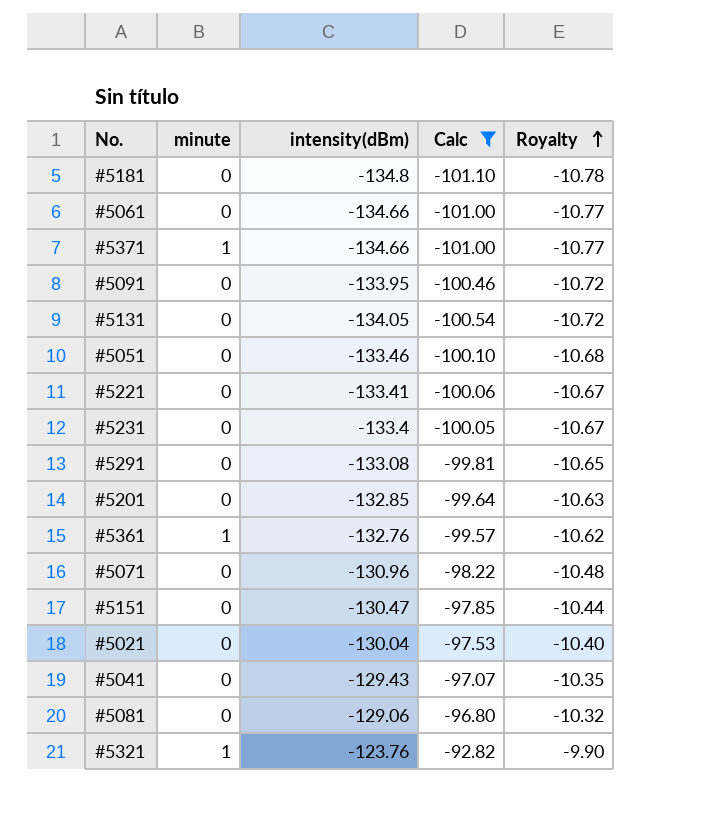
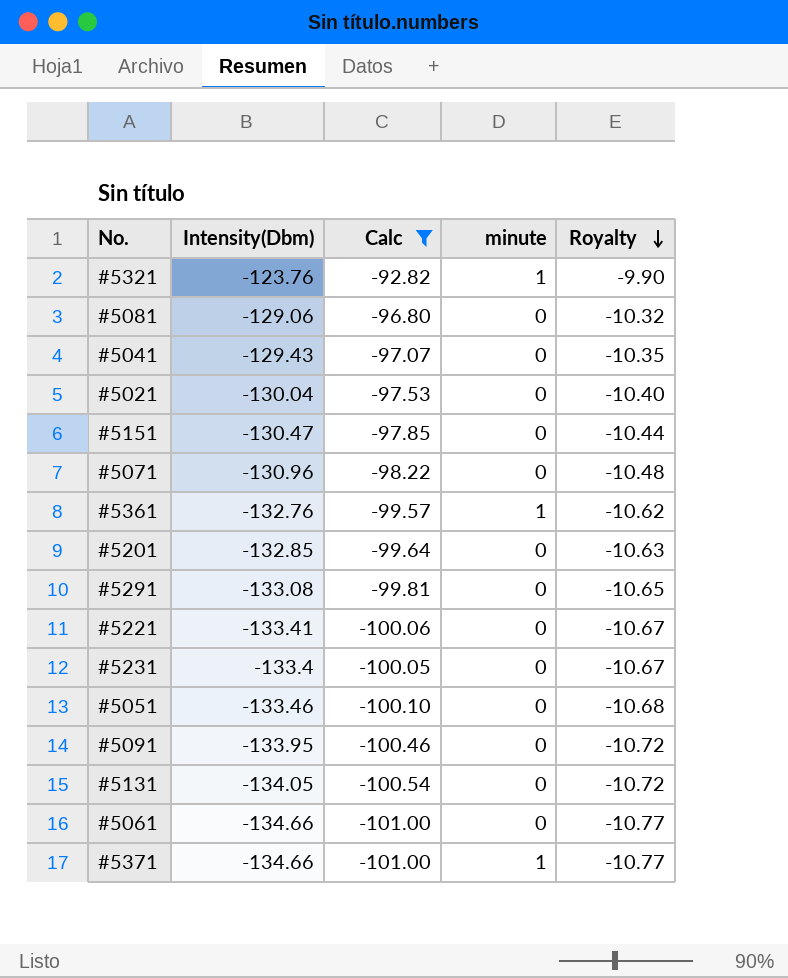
row order: Royalty ascending -> Royalty descending
column name: intensity(dBm) -> Intensity(Dbm)
column minute | position: 2 -> 4
row #5181: 0 | -134.8 | -101.10 | -10.78 -> none

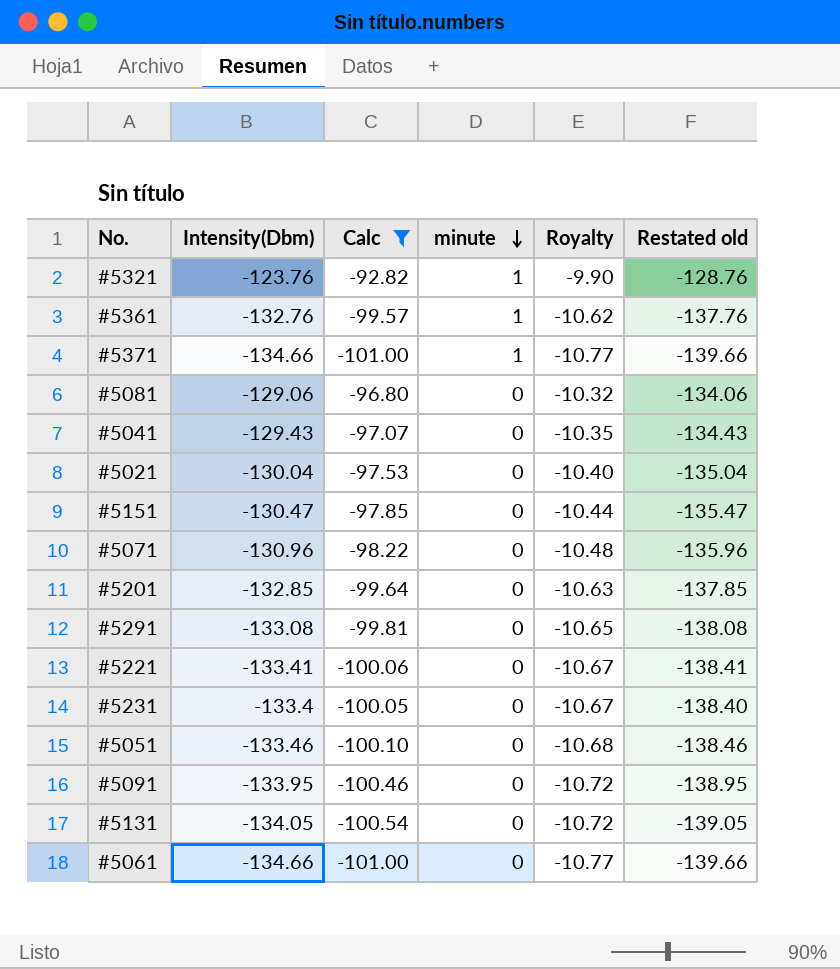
row order: Royalty descending -> minute descending
column Restated old | formula: none -> [Intensity(Dbm)] - 5

